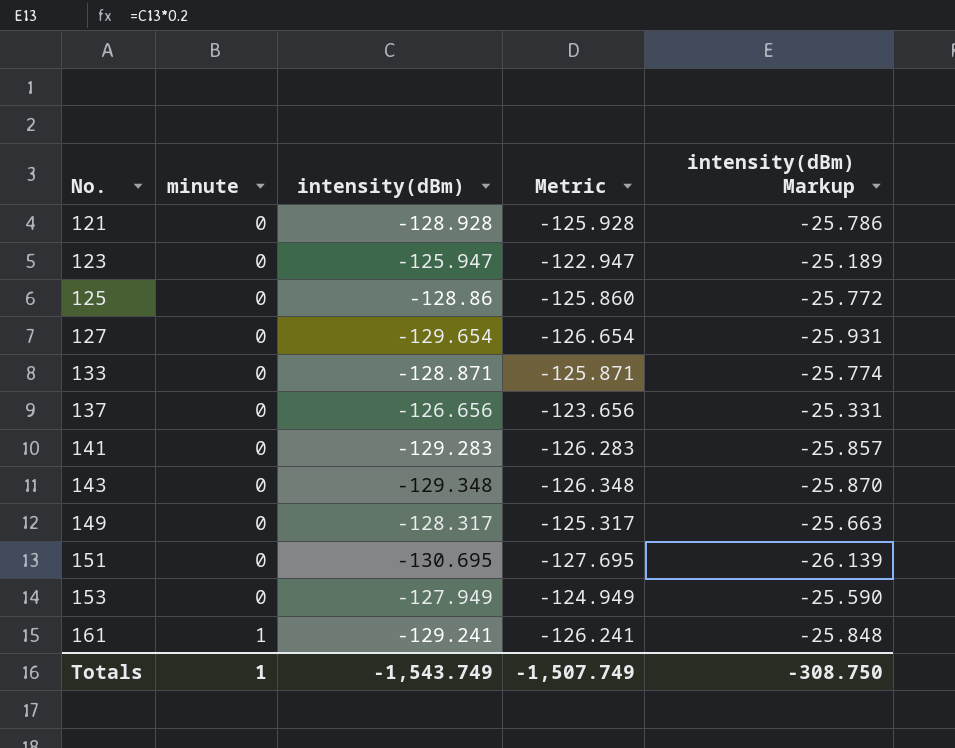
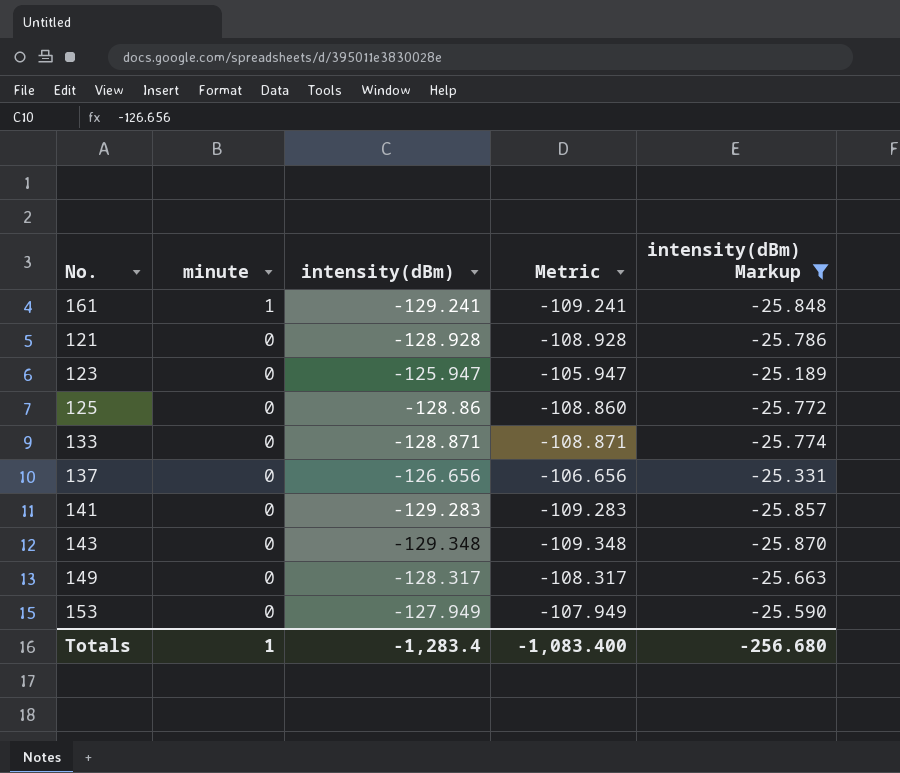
filter: none -> intensity(dBm) Markup >= -25.870
row order: No. ascending -> minute descending
column Metric | formula: [intensity(dBm)] + 3 -> [intensity(dBm)] + 20
Totals | intensity(dBm): -1,543.749 -> -1,283.4
Totals | Metric: -1,507.749 -> -1,083.400
Totals | intensity(dBm) Markup: -308.750 -> -256.680

